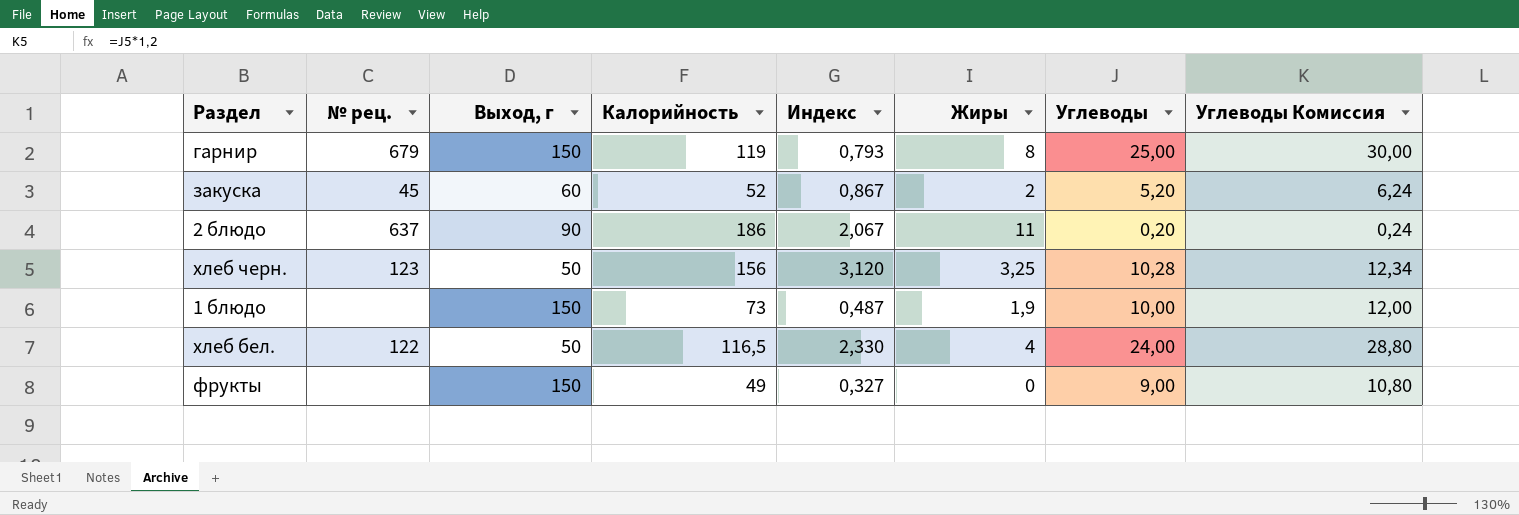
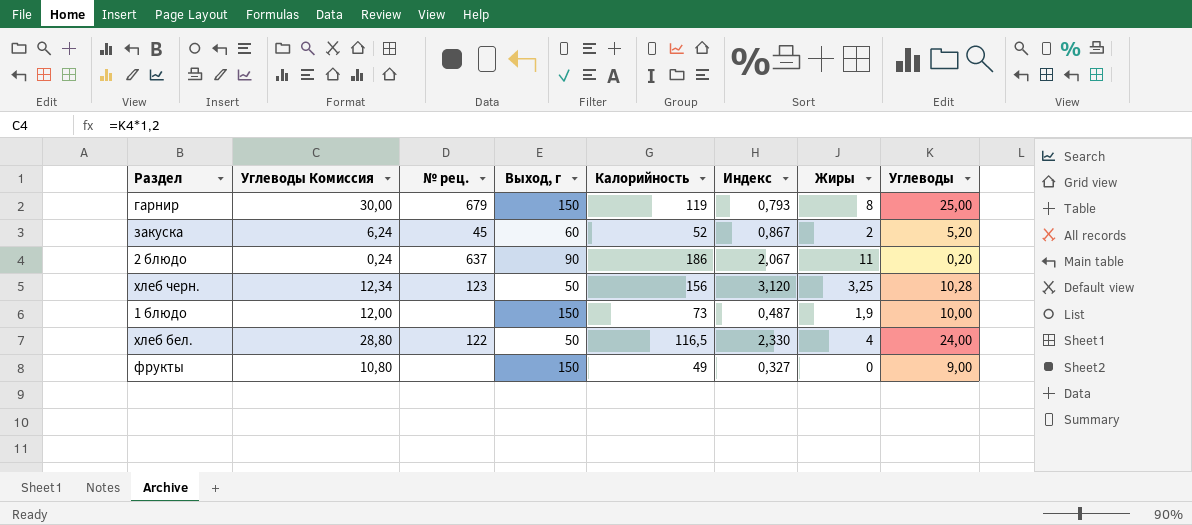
column Углеводы Комиссия | position: 8 -> 2

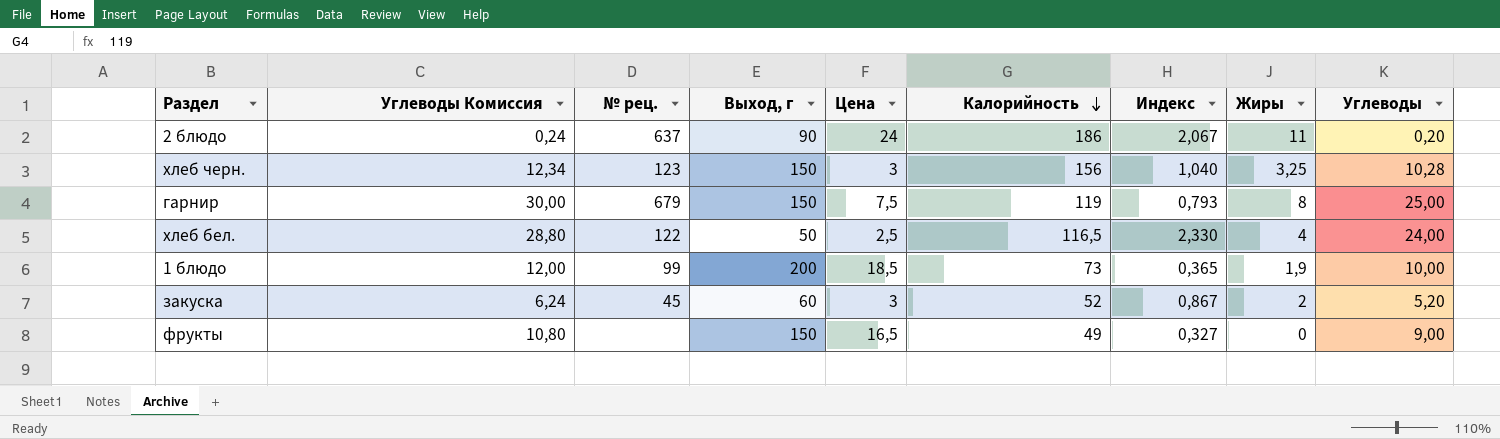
row order: none -> Калорийность descending
column Цена | position: none -> 5
хлеб черн. | Выход, г: 50 -> 150
хлеб черн. | Индекс: 3,120 -> 1,040
1 блюдо | № рец.: none -> 99
1 блюдо | Выход, г: 150 -> 200
1 блюдо | Индекс: 0,487 -> 0,365

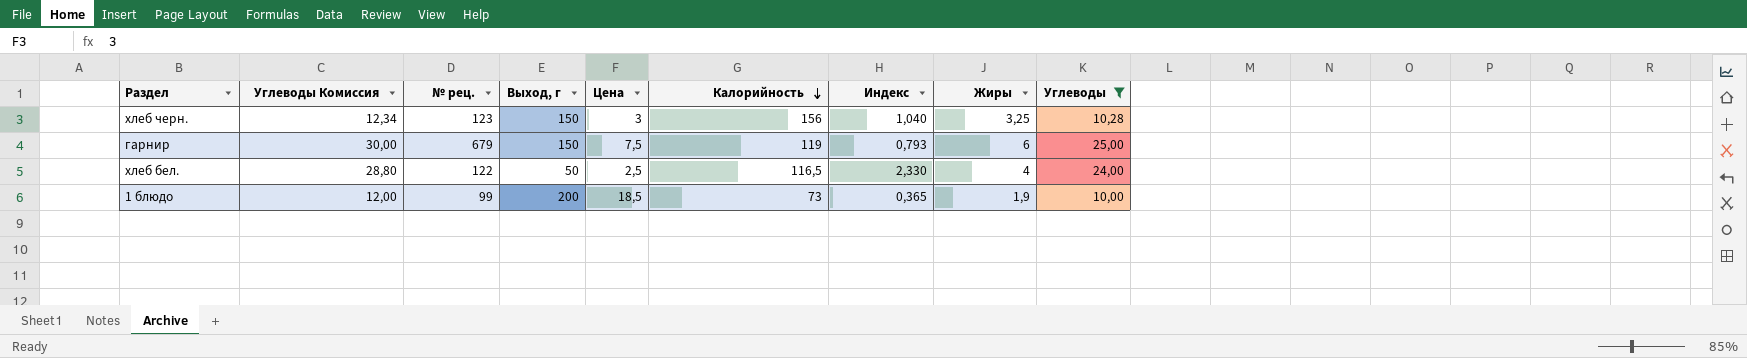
filter: none -> Углеводы >= 10,00
гарнир | Жиры: 8 -> 6

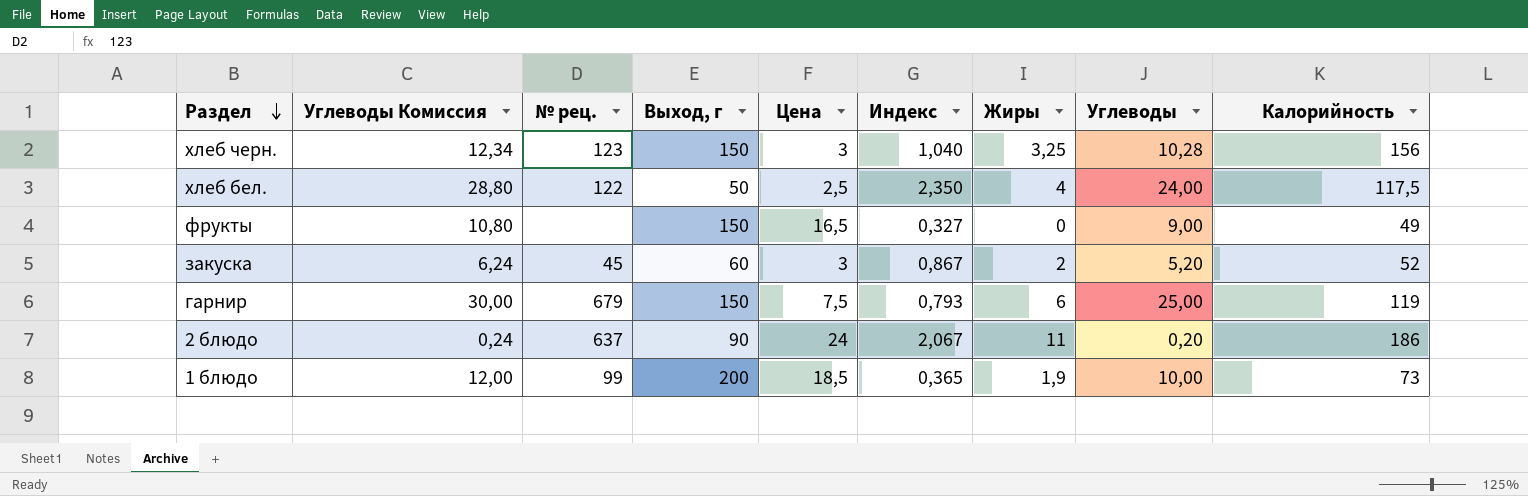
filter: Углеводы >= 10,00 -> none
row order: Калорийность descending -> Раздел descending
column Калорийность | position: 6 -> 9
хлеб бел. | Индекс: 2,330 -> 2,350
хлеб бел. | Калорийность: 116,5 -> 117,5

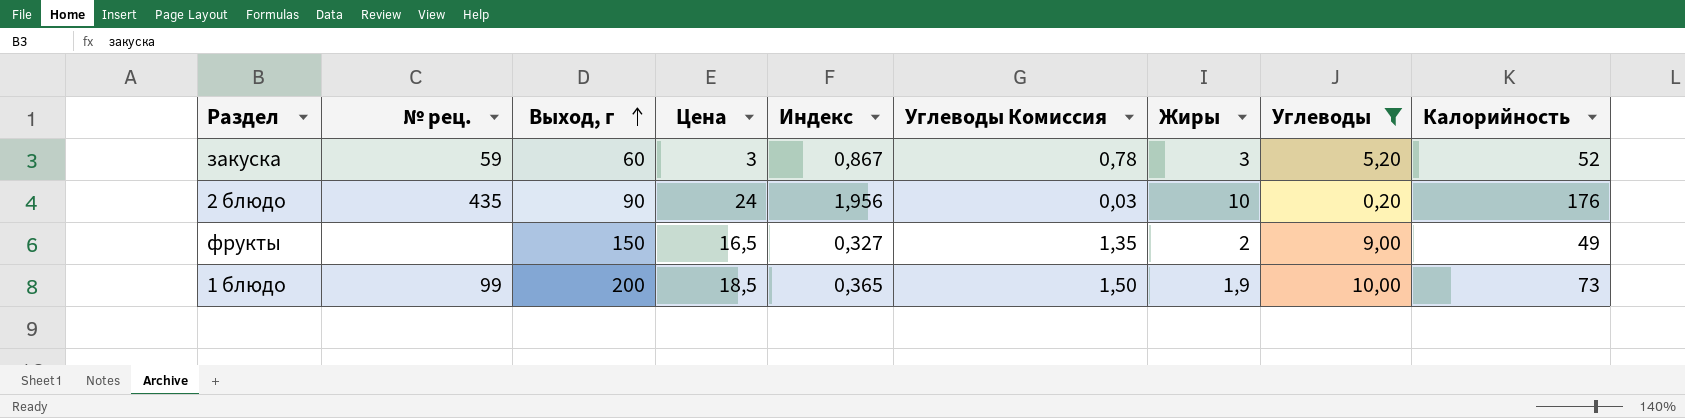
filter: none -> Углеводы <= 10,00
row order: Раздел descending -> Выход, г ascending
column Углеводы Комиссия | formula: [Углеводы] * 1,2 -> [Углеводы] * 0,15
column Углеводы Комиссия | position: 2 -> 6
закуска | № рец.: 45 -> 59
закуска | Жиры: 2 -> 3
2 блюдо | № рец.: 637 -> 435
2 блюдо | Индекс: 2,067 -> 1,956
2 блюдо | Жиры: 11 -> 10
2 блюдо | Калорийность: 186 -> 176
фрукты | Жиры: 0 -> 2

